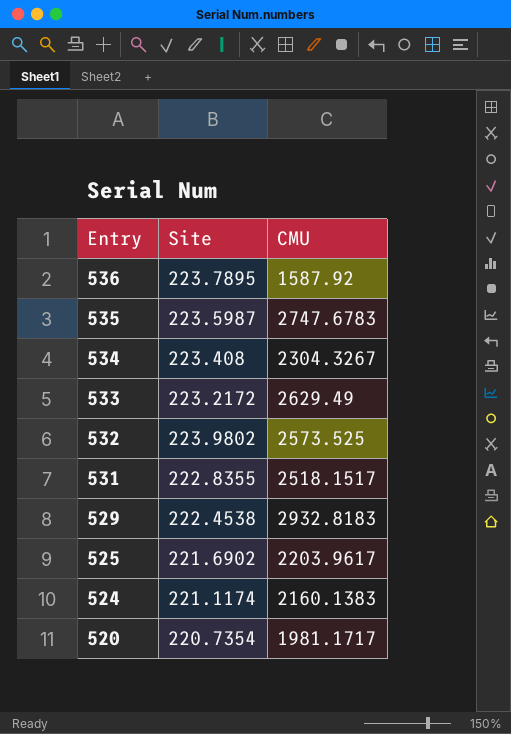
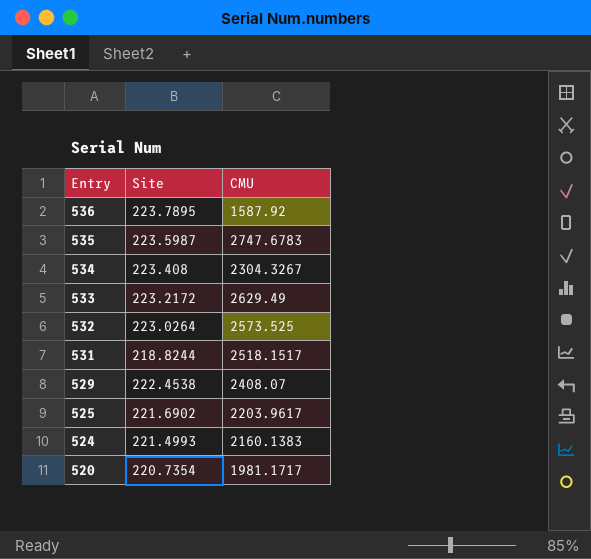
532 | Site: 223.9802 -> 223.0264
531 | Site: 222.8355 -> 218.8244
529 | CMU: 2932.8183 -> 2408.07
524 | Site: 221.1174 -> 221.4993

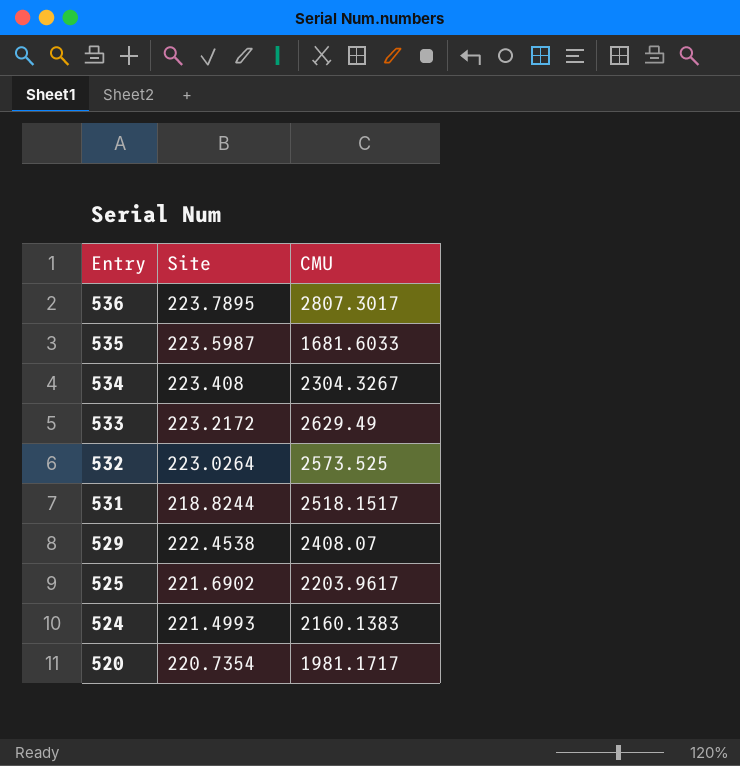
536 | CMU: 1587.92 -> 2807.3017
535 | CMU: 2747.6783 -> 1681.6033

